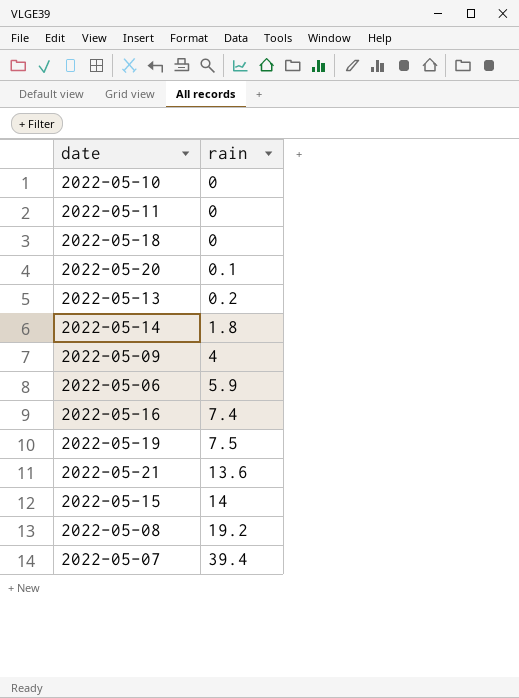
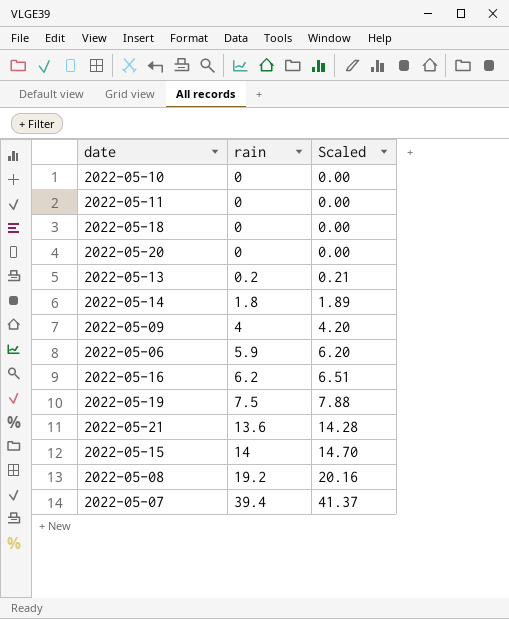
column Scaled | formula: none -> [rain] * 1.05
2022-05-20 | rain: 0.1 -> 0
2022-05-16 | rain: 7.4 -> 6.2

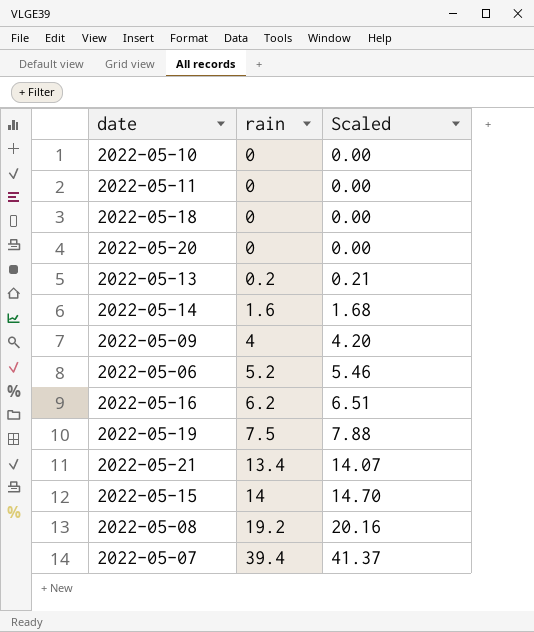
2022-05-14 | rain: 1.8 -> 1.6
2022-05-14 | Scaled: 1.89 -> 1.68
2022-05-06 | rain: 5.9 -> 5.2
2022-05-06 | Scaled: 6.20 -> 5.46
2022-05-21 | rain: 13.6 -> 13.4
2022-05-21 | Scaled: 14.28 -> 14.07

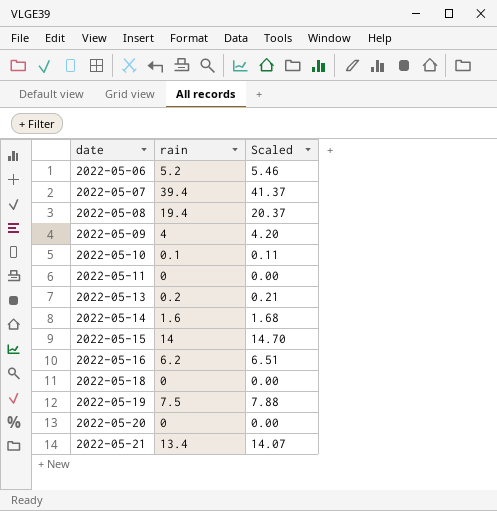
row order: rain ascending -> date ascending
2022-05-08 | rain: 19.2 -> 19.4
2022-05-08 | Scaled: 20.16 -> 20.37
2022-05-10 | rain: 0 -> 0.1
2022-05-10 | Scaled: 0.00 -> 0.11

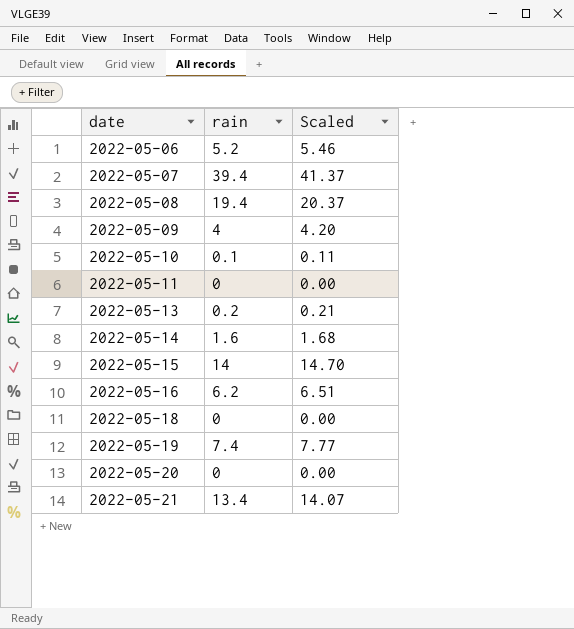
2022-05-19 | rain: 7.5 -> 7.4
2022-05-19 | Scaled: 7.88 -> 7.77

